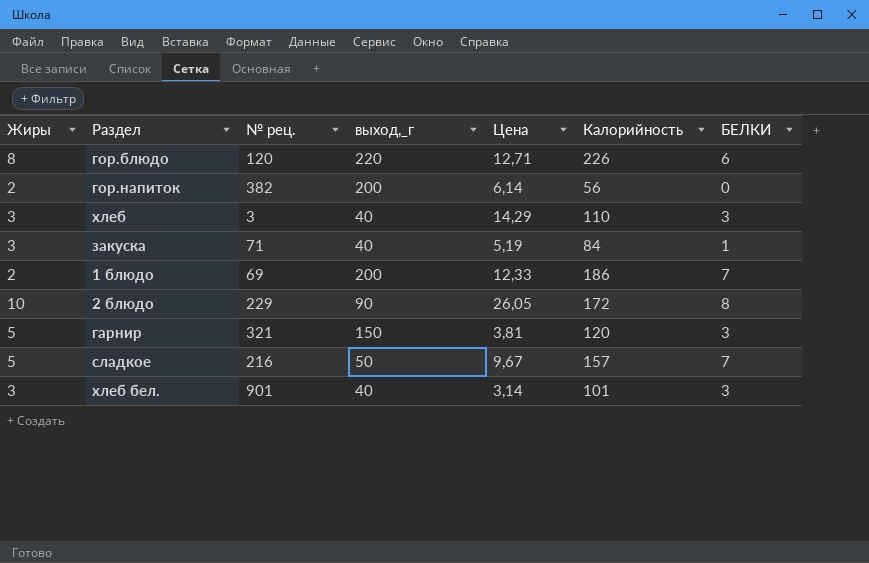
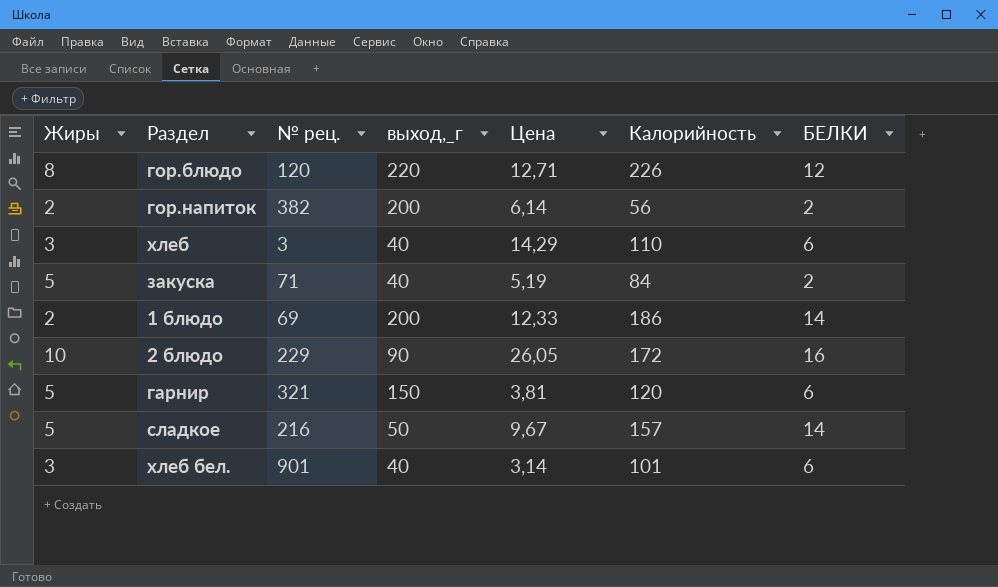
гор.блюдо | БЕЛКИ: 6 -> 12
гор.напиток | БЕЛКИ: 0 -> 2
хлеб | БЕЛКИ: 3 -> 6
закуска | Жиры: 3 -> 5
закуска | БЕЛКИ: 1 -> 2
1 блюдо | БЕЛКИ: 7 -> 14
2 блюдо | БЕЛКИ: 8 -> 16
гарнир | БЕЛКИ: 3 -> 6
сладкое | БЕЛКИ: 7 -> 14
хлеб бел. | БЕЛКИ: 3 -> 6

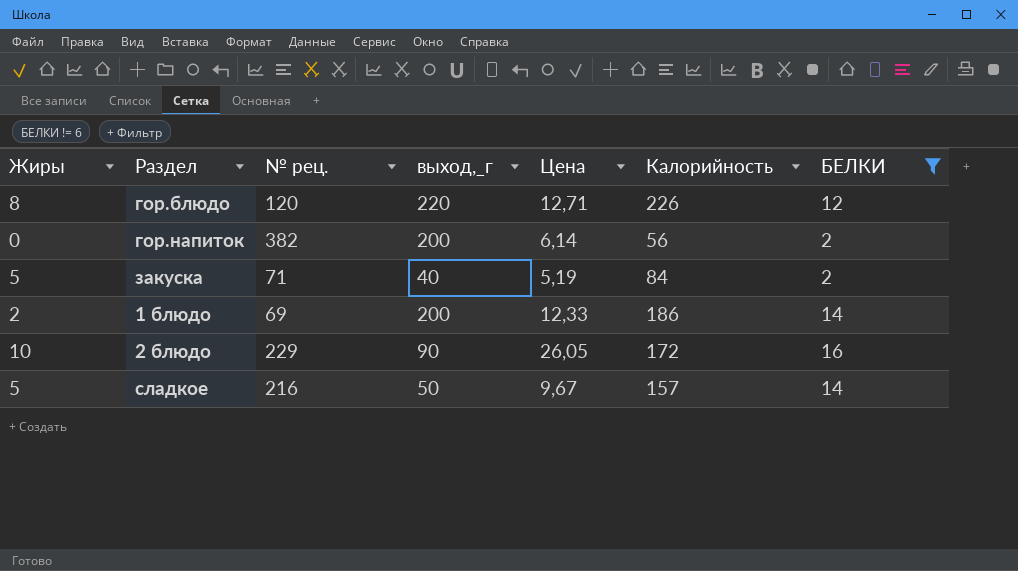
filter: none -> БЕЛКИ != 6
гор.напиток | Жиры: 2 -> 0

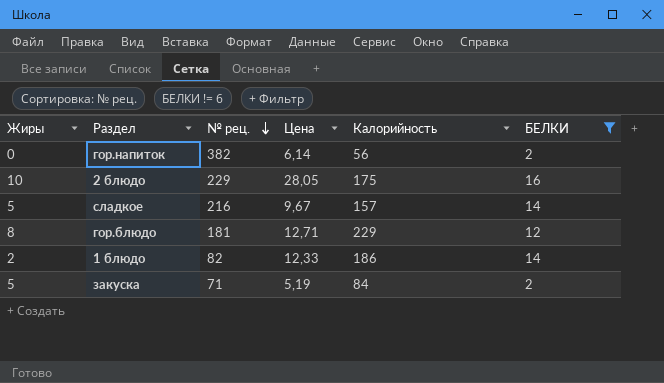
row order: none -> № рец. descending
column выход,_г | position: 4 -> none
2 блюдо | Цена: 26,05 -> 28,05
2 блюдо | Калорийность: 172 -> 175
гор.блюдо | № рец.: 120 -> 181
гор.блюдо | Калорийность: 226 -> 229
1 блюдо | № рец.: 69 -> 82

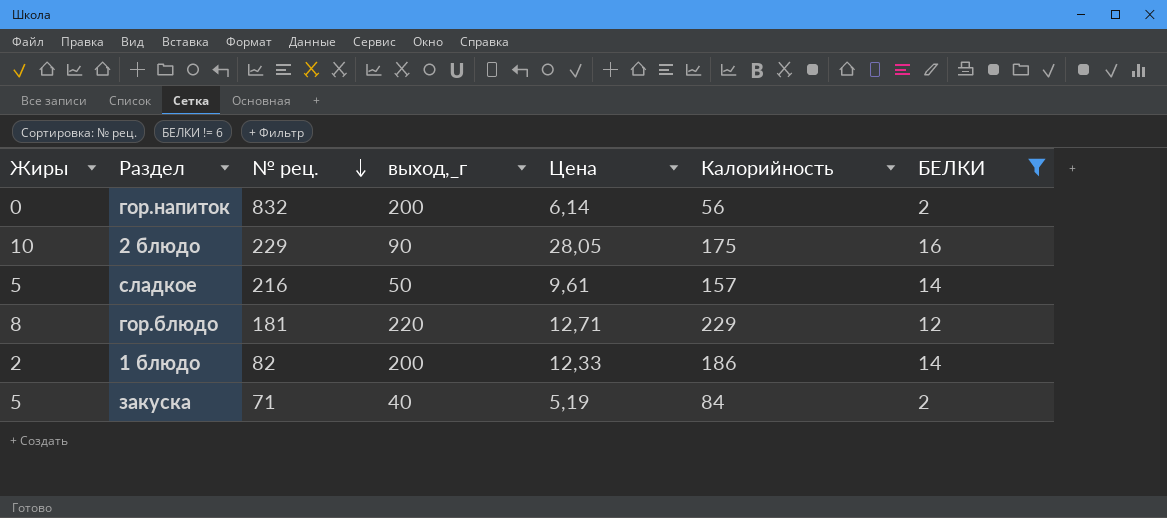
column выход,_г | position: none -> 4
гор.напиток | № рец.: 382 -> 832
сладкое | Цена: 9,67 -> 9,61

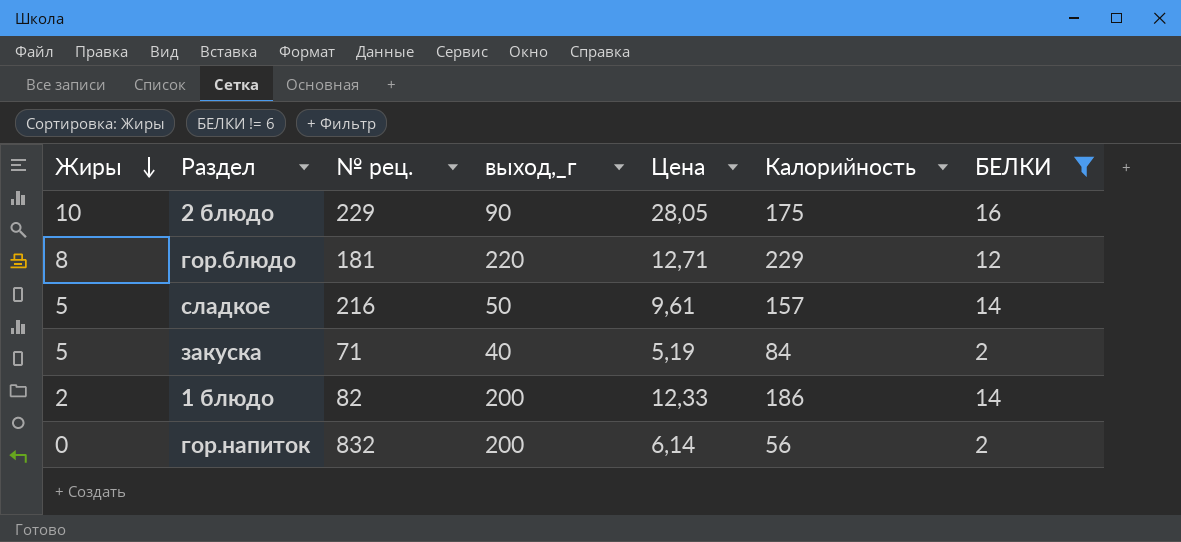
row order: № рец. descending -> Жиры descending

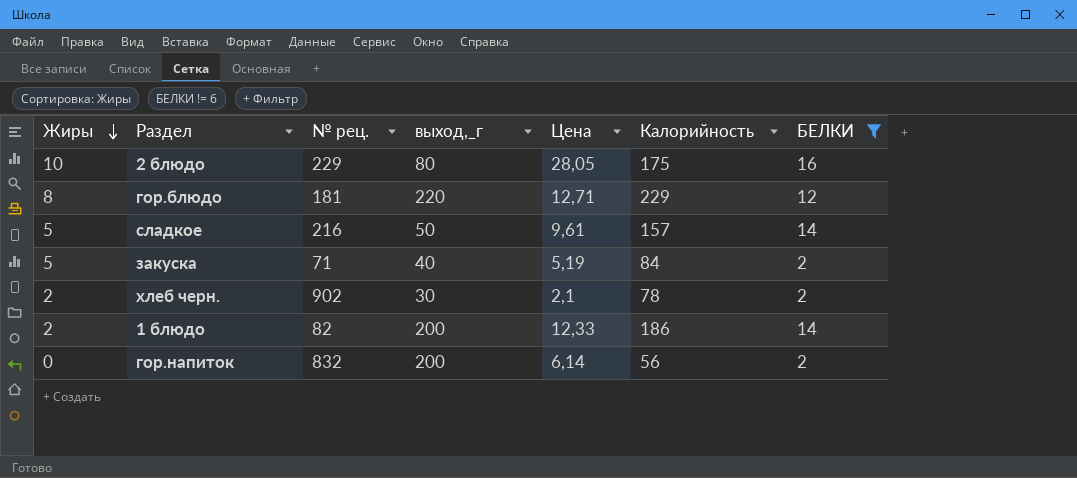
2 блюдо | выход,_г: 90 -> 80
row хлеб черн.: none -> 2 | 902 | 30 | 2,1 | 78 | 2

